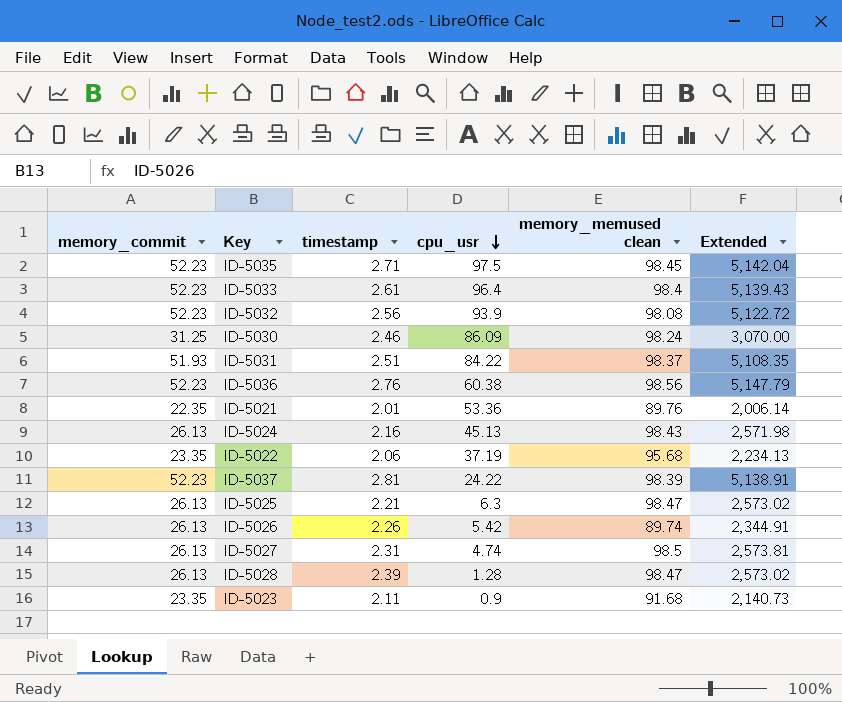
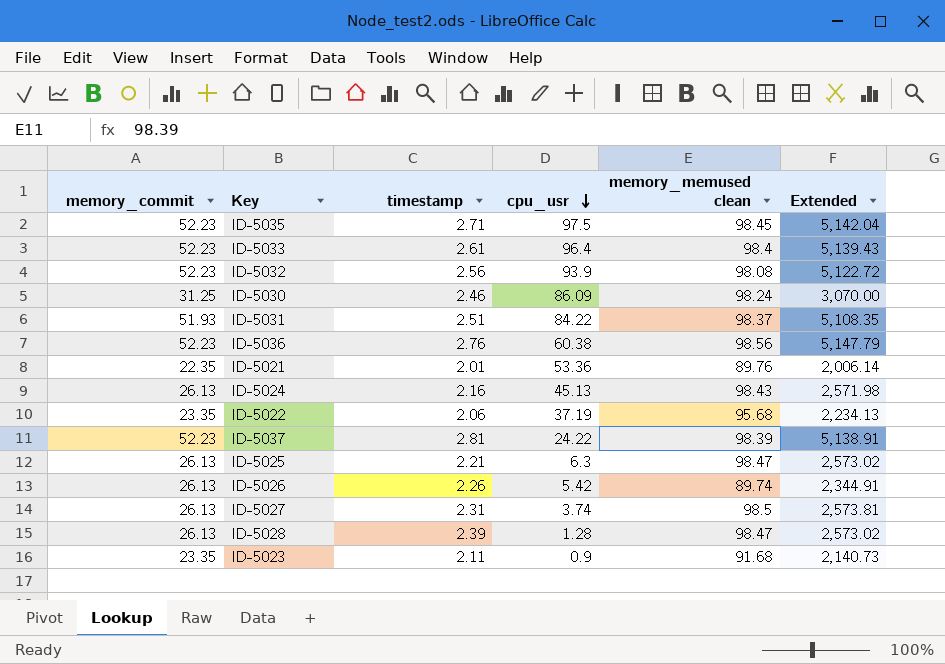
ID-5027 | cpu_usr: 4.74 -> 3.74

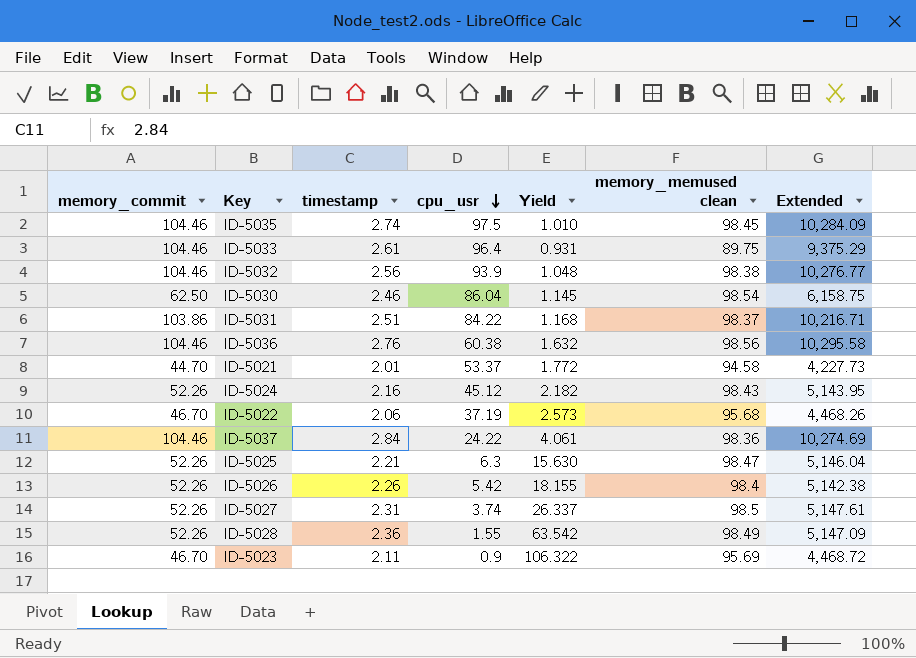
column Yield | formula: none -> [memory_memused clean] / [cpu_usr]
ID-5035 | memory_commit: 52.23 -> 104.46
ID-5035 | timestamp: 2.71 -> 2.74
ID-5035 | Extended: 5,142.04 -> 10,284.09
ID-5033 | memory_commit: 52.23 -> 104.46
ID-5033 | memory_memused clean: 98.4 -> 89.75
ID-5033 | Extended: 5,139.43 -> 9,375.29
ID-5032 | memory_commit: 52.23 -> 104.46
ID-5032 | memory_memused clean: 98.08 -> 98.38
ID-5032 | Extended: 5,122.72 -> 10,276.77
ID-5030 | memory_commit: 31.25 -> 62.50
ID-5030 | cpu_usr: 86.09 -> 86.04
ID-5030 | memory_memused clean: 98.24 -> 98.54
ID-5030 | Extended: 3,070.00 -> 6,158.75
ID-5031 | memory_commit: 51.93 -> 103.86
ID-5031 | Extended: 5,108.35 -> 10,216.71
ID-5036 | memory_commit: 52.23 -> 104.46
ID-5036 | Extended: 5,147.79 -> 10,295.58
ID-5021 | memory_commit: 22.35 -> 44.70
ID-5021 | cpu_usr: 53.36 -> 53.37
ID-5021 | memory_memused clean: 89.76 -> 94.58
ID-5021 | Extended: 2,006.14 -> 4,227.73
ID-5024 | memory_commit: 26.13 -> 52.26
ID-5024 | cpu_usr: 45.13 -> 45.12
ID-5024 | Extended: 2,571.98 -> 5,143.95
ID-5022 | memory_commit: 23.35 -> 46.70
ID-5022 | Extended: 2,234.13 -> 4,468.26
ID-5037 | memory_commit: 52.23 -> 104.46
ID-5037 | timestamp: 2.81 -> 2.84
ID-5037 | memory_memused clean: 98.39 -> 98.36
ID-5037 | Extended: 5,138.91 -> 10,274.69
ID-5025 | memory_commit: 26.13 -> 52.26
ID-5025 | Extended: 2,573.02 -> 5,146.04
ID-5026 | memory_commit: 26.13 -> 52.26
ID-5026 | memory_memused clean: 89.74 -> 98.4
ID-5026 | Extended: 2,344.91 -> 5,142.38
ID-5027 | memory_commit: 26.13 -> 52.26
ID-5027 | Extended: 2,573.81 -> 5,147.61
ID-5028 | memory_commit: 26.13 -> 52.26
ID-5028 | timestamp: 2.39 -> 2.36
ID-5028 | cpu_usr: 1.28 -> 1.55
ID-5028 | memory_memused clean: 98.47 -> 98.49
ID-5028 | Extended: 2,573.02 -> 5,147.09
ID-5023 | memory_commit: 23.35 -> 46.70
ID-5023 | memory_memused clean: 91.68 -> 95.69
ID-5023 | Extended: 2,140.73 -> 4,468.72

